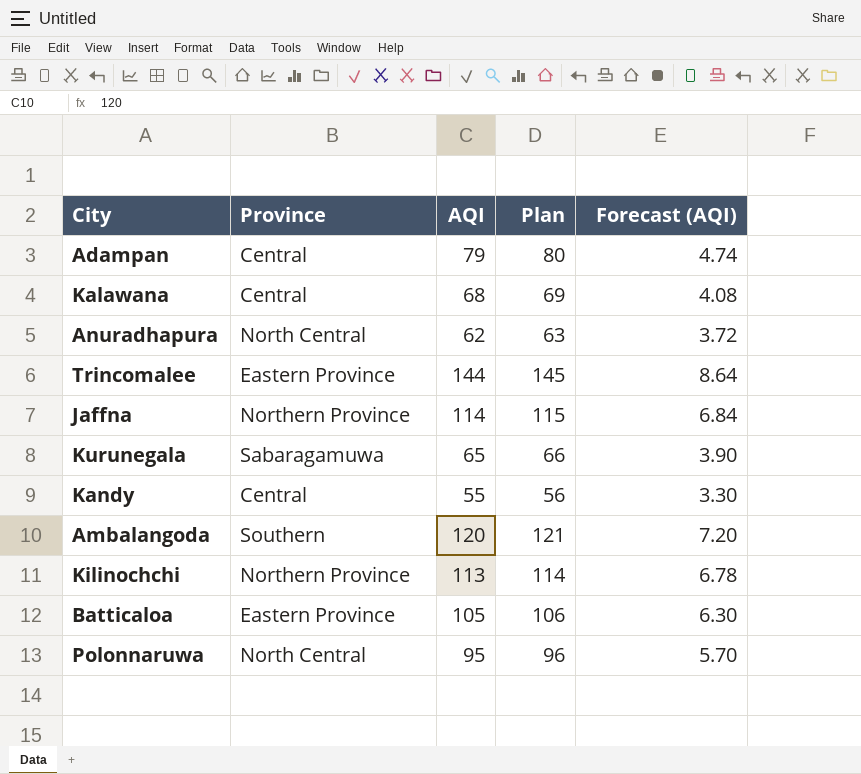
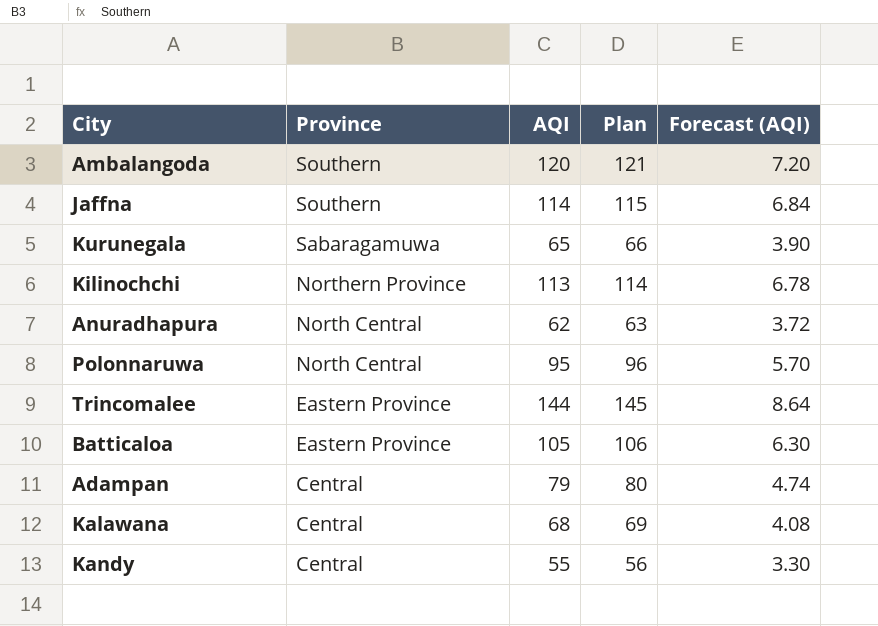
row order: none -> Province descending
Jaffna | Province: Northern Province -> Southern

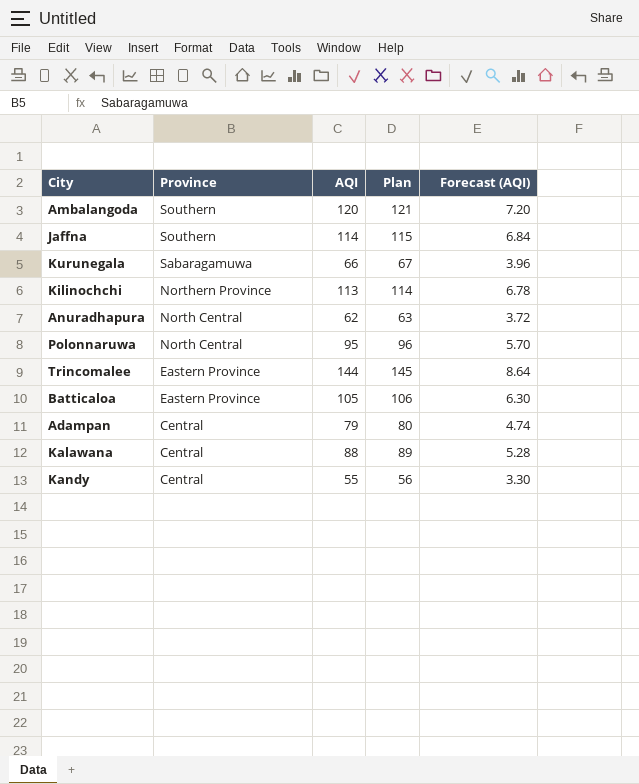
Kurunegala | AQI: 65 -> 66
Kurunegala | Plan: 66 -> 67
Kurunegala | Forecast (AQI): 3.90 -> 3.96
Kalawana | AQI: 68 -> 88
Kalawana | Plan: 69 -> 89
Kalawana | Forecast (AQI): 4.08 -> 5.28

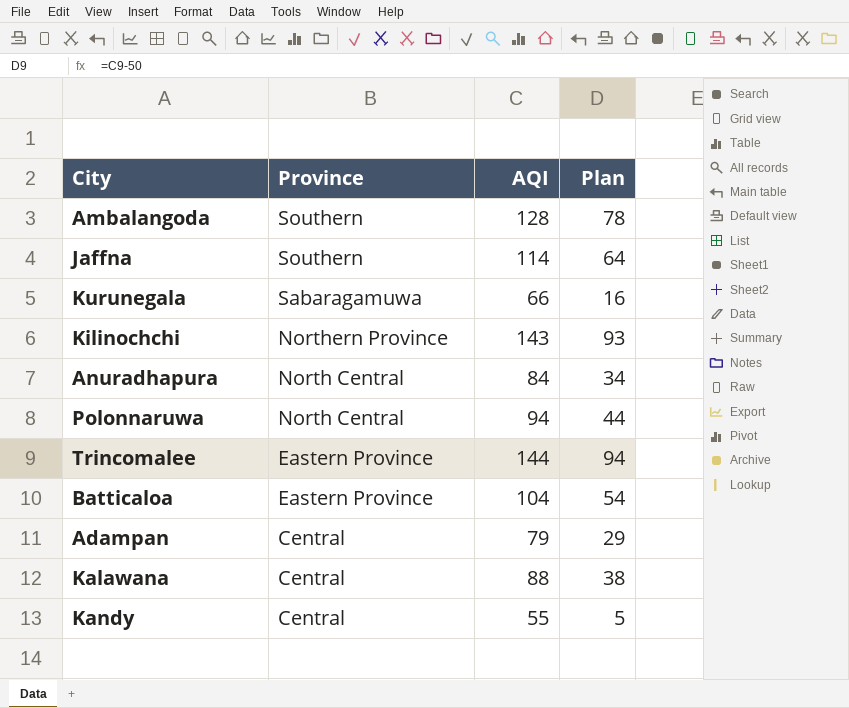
column Forecast (AQI) | formula: [AQI] * 0.06 -> none
column Plan | formula: [AQI] + 1 -> [AQI] - 50
Ambalangoda | AQI: 120 -> 128
Kilinochchi | AQI: 113 -> 143
Anuradhapura | AQI: 62 -> 84
Polonnaruwa | AQI: 95 -> 94
Batticaloa | AQI: 105 -> 104

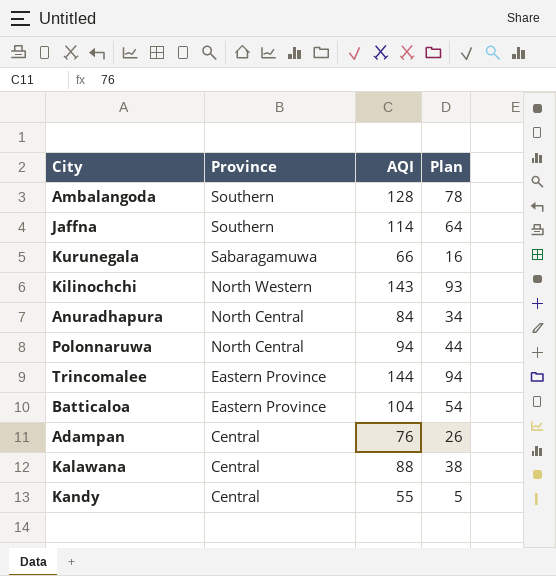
Kilinochchi | Province: Northern Province -> North Western
Adampan | AQI: 79 -> 76
Adampan | Plan: 29 -> 26

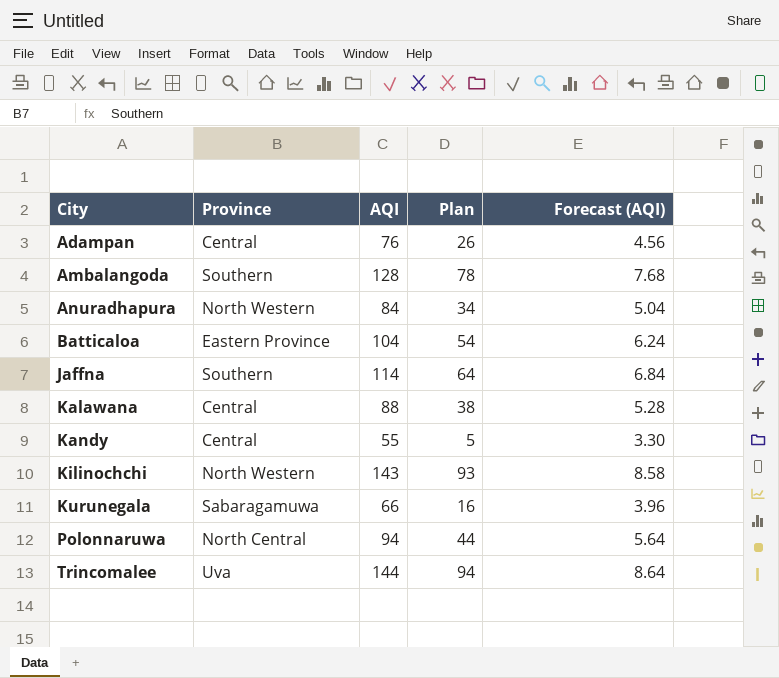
row order: Province descending -> City ascending
column Forecast (AQI) | formula: none -> [AQI] * 0.06
Anuradhapura | Province: North Central -> North Western
Trincomalee | Province: Eastern Province -> Uva

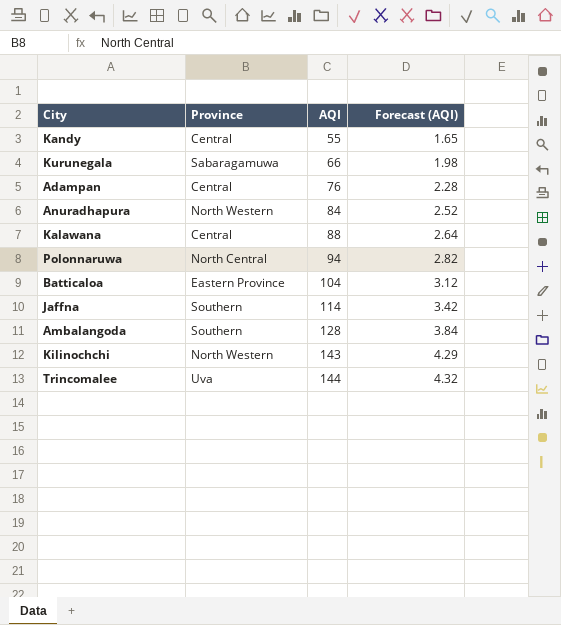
row order: City ascending -> AQI ascending
column Plan | formula: [AQI] - 50 -> none
column Forecast (AQI) | formula: [AQI] * 0.06 -> [AQI] * 0.03

